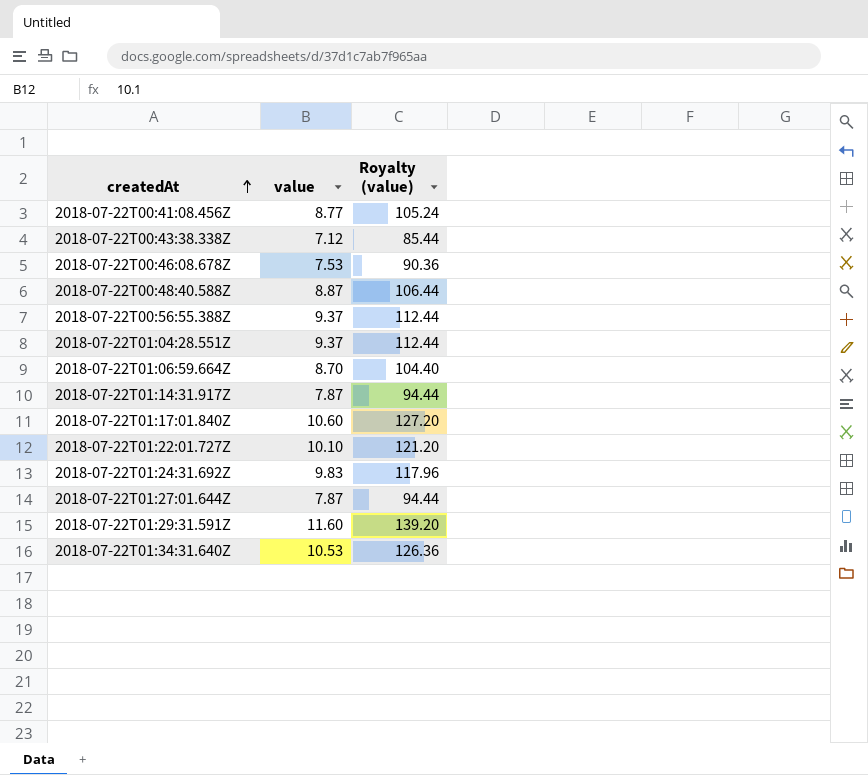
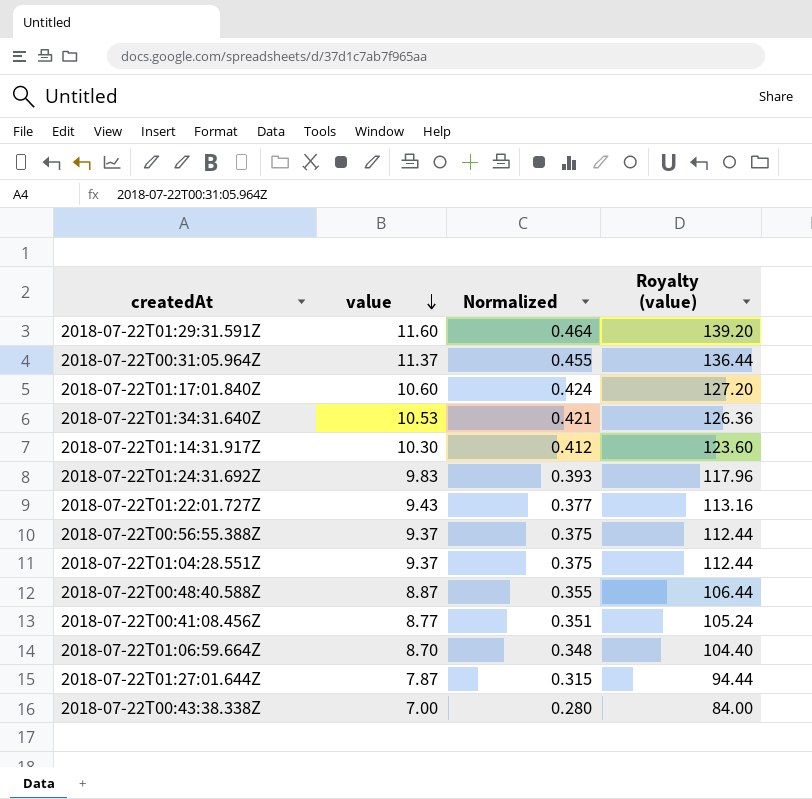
row order: createdAt ascending -> value descending
column Normalized | formula: none -> [value] * 0.04
row 2018-07-22T00:46:08.678Z: 7.53 | 90.36 -> none
row 2018-07-22T00:31:05.964Z: none -> 11.37 | 0.455 | 136.44
2018-07-22T01:14:31.917Z | value: 7.87 -> 10.30
2018-07-22T01:14:31.917Z | Royalty (value): 94.44 -> 123.60
2018-07-22T01:22:01.727Z | value: 10.10 -> 9.43
2018-07-22T01:22:01.727Z | Royalty (value): 121.20 -> 113.16
2018-07-22T00:43:38.338Z | value: 7.12 -> 7.00
2018-07-22T00:43:38.338Z | Royalty (value): 85.44 -> 84.00

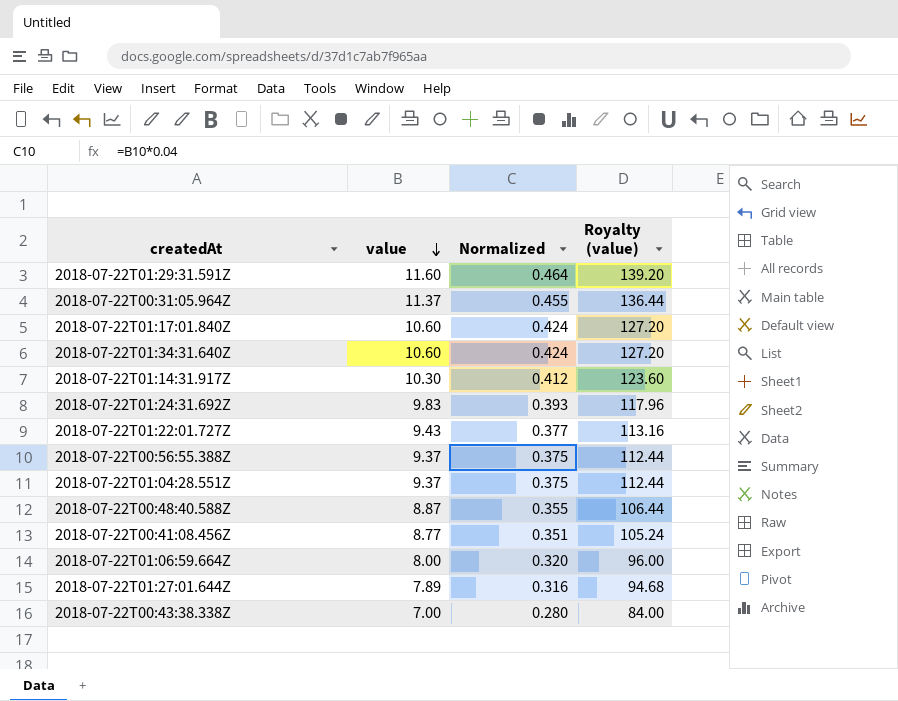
2018-07-22T01:34:31.640Z | value: 10.53 -> 10.60
2018-07-22T01:34:31.640Z | Normalized: 0.421 -> 0.424
2018-07-22T01:34:31.640Z | Royalty (value): 126.36 -> 127.20
2018-07-22T01:06:59.664Z | value: 8.70 -> 8.00
2018-07-22T01:06:59.664Z | Normalized: 0.348 -> 0.320
2018-07-22T01:06:59.664Z | Royalty (value): 104.40 -> 96.00
2018-07-22T01:27:01.644Z | value: 7.87 -> 7.89
2018-07-22T01:27:01.644Z | Normalized: 0.315 -> 0.316
2018-07-22T01:27:01.644Z | Royalty (value): 94.44 -> 94.68

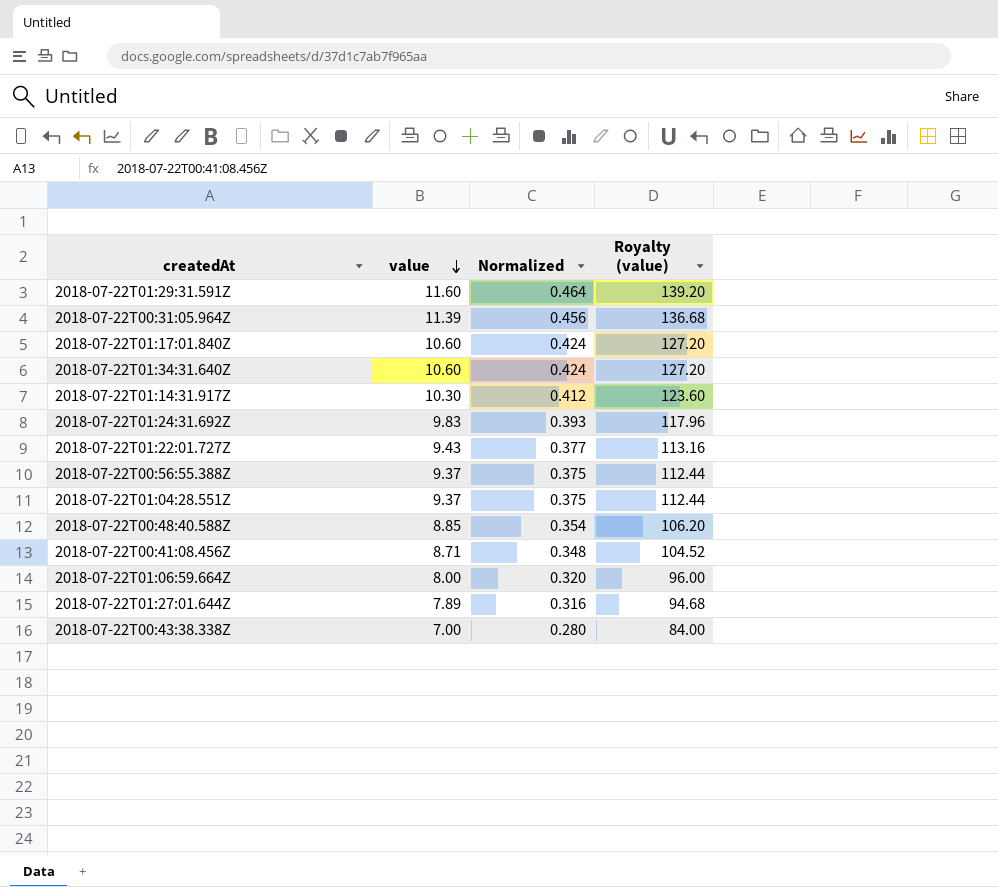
2018-07-22T00:31:05.964Z | value: 11.37 -> 11.39
2018-07-22T00:31:05.964Z | Normalized: 0.455 -> 0.456
2018-07-22T00:31:05.964Z | Royalty (value): 136.44 -> 136.68
2018-07-22T00:48:40.588Z | value: 8.87 -> 8.85
2018-07-22T00:48:40.588Z | Normalized: 0.355 -> 0.354
2018-07-22T00:48:40.588Z | Royalty (value): 106.44 -> 106.20
2018-07-22T00:41:08.456Z | value: 8.77 -> 8.71
2018-07-22T00:41:08.456Z | Normalized: 0.351 -> 0.348
2018-07-22T00:41:08.456Z | Royalty (value): 105.24 -> 104.52

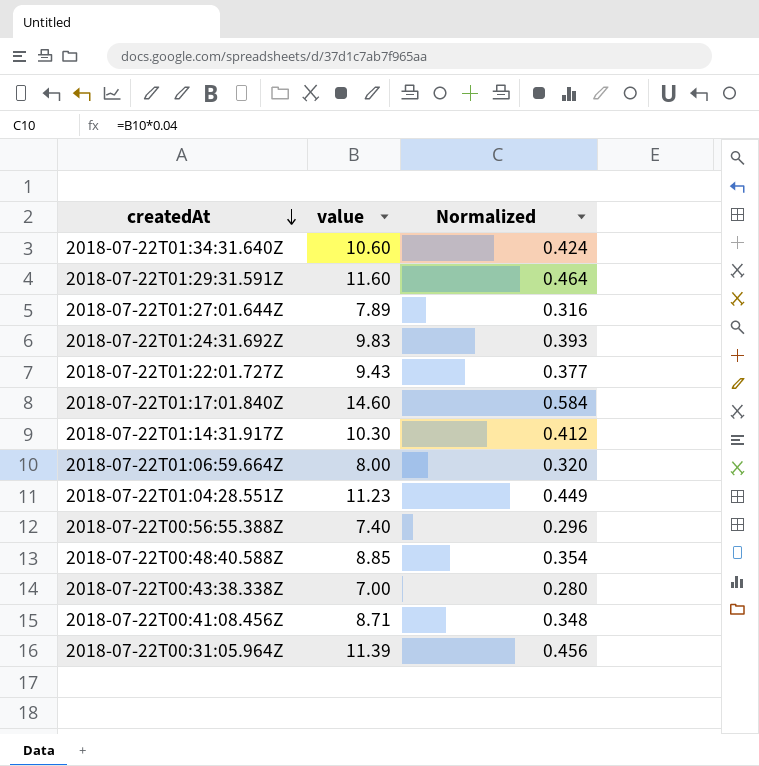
row order: value descending -> createdAt descending
column Royalty (value) | formula: [value] * 12 -> none
2018-07-22T01:17:01.840Z | value: 10.60 -> 14.60
2018-07-22T01:17:01.840Z | Normalized: 0.424 -> 0.584
2018-07-22T01:04:28.551Z | value: 9.37 -> 11.23
2018-07-22T01:04:28.551Z | Normalized: 0.375 -> 0.449
2018-07-22T00:56:55.388Z | value: 9.37 -> 7.40
2018-07-22T00:56:55.388Z | Normalized: 0.375 -> 0.296

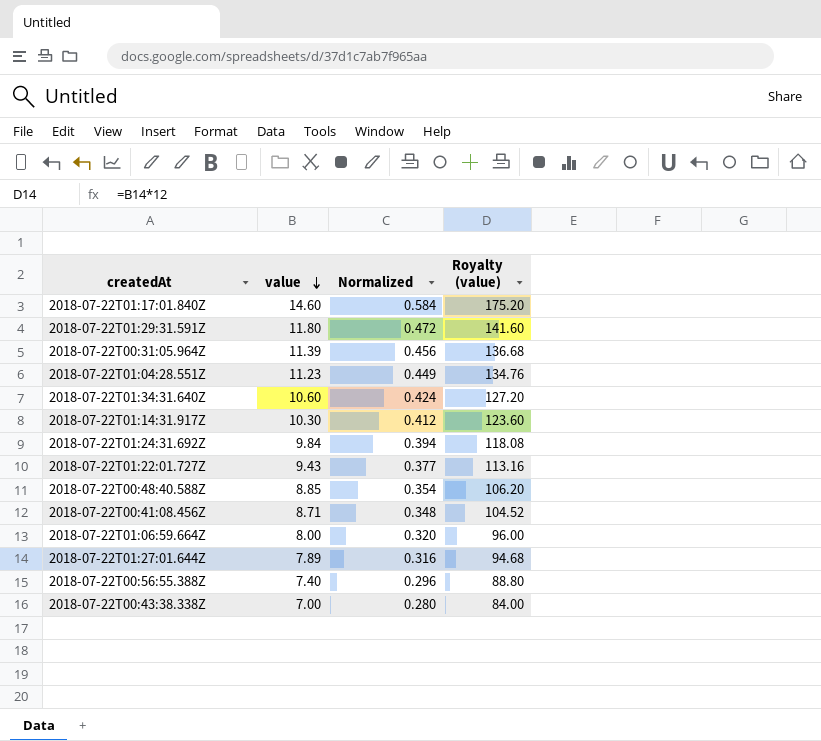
row order: createdAt descending -> value descending
column Royalty (value) | formula: none -> [value] * 12
2018-07-22T01:29:31.591Z | value: 11.60 -> 11.80
2018-07-22T01:29:31.591Z | Normalized: 0.464 -> 0.472
2018-07-22T01:24:31.692Z | value: 9.83 -> 9.84
2018-07-22T01:24:31.692Z | Normalized: 0.393 -> 0.394

